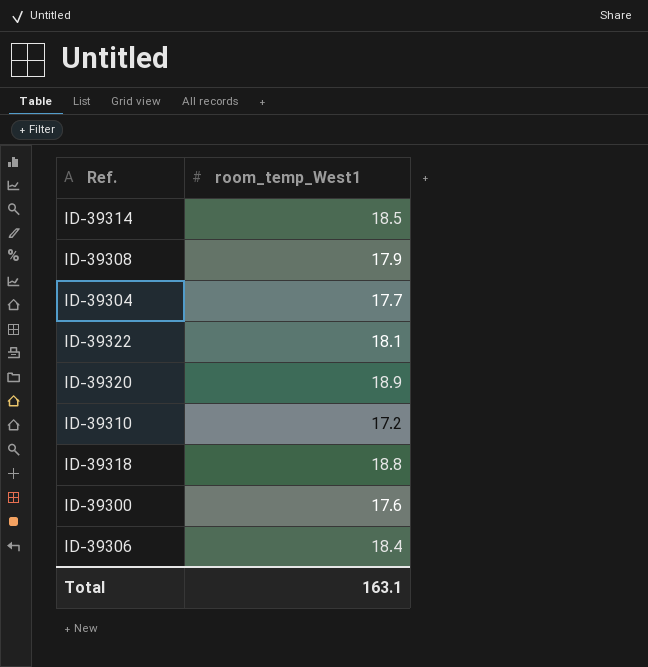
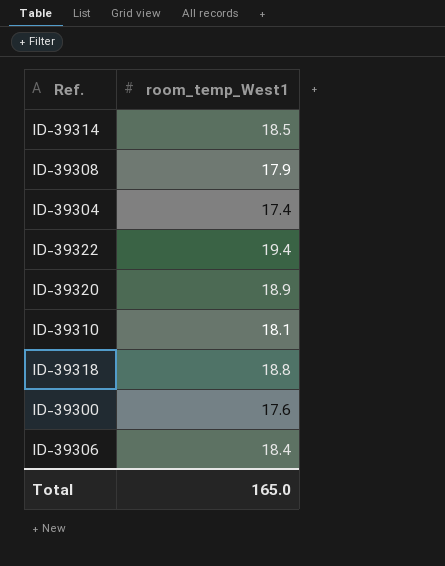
ID-39304 | room_temp_West1: 17.7 -> 17.4
ID-39322 | room_temp_West1: 18.1 -> 19.4
ID-39310 | room_temp_West1: 17.2 -> 18.1
Total | room_temp_West1: 163.1 -> 165.0

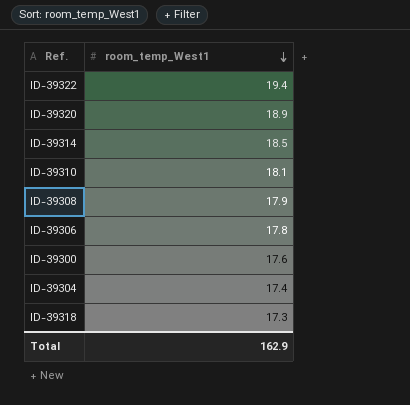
row order: none -> room_temp_West1 descending
ID-39306 | room_temp_West1: 18.4 -> 17.8
ID-39318 | room_temp_West1: 18.8 -> 17.3
Total | room_temp_West1: 165.0 -> 162.9

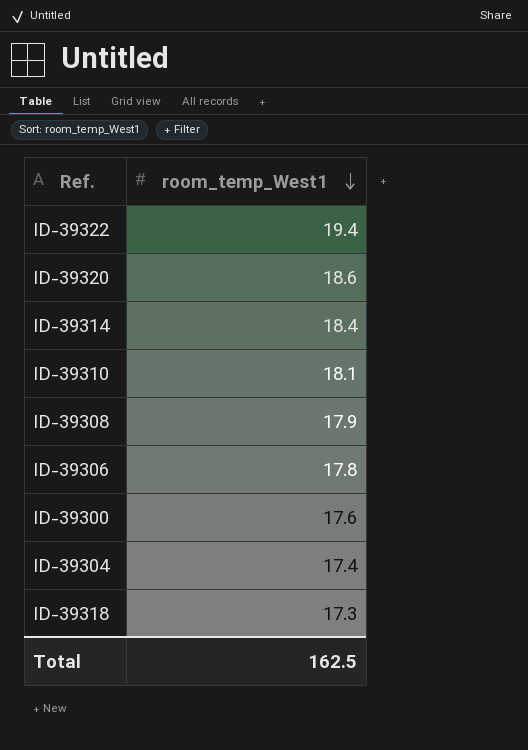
ID-39320 | room_temp_West1: 18.9 -> 18.6
ID-39314 | room_temp_West1: 18.5 -> 18.4
Total | room_temp_West1: 162.9 -> 162.5

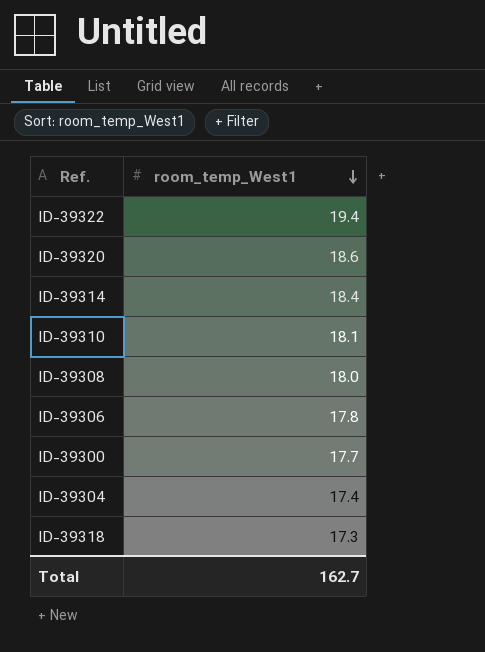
ID-39308 | room_temp_West1: 17.9 -> 18.0
ID-39300 | room_temp_West1: 17.6 -> 17.7
Total | room_temp_West1: 162.5 -> 162.7

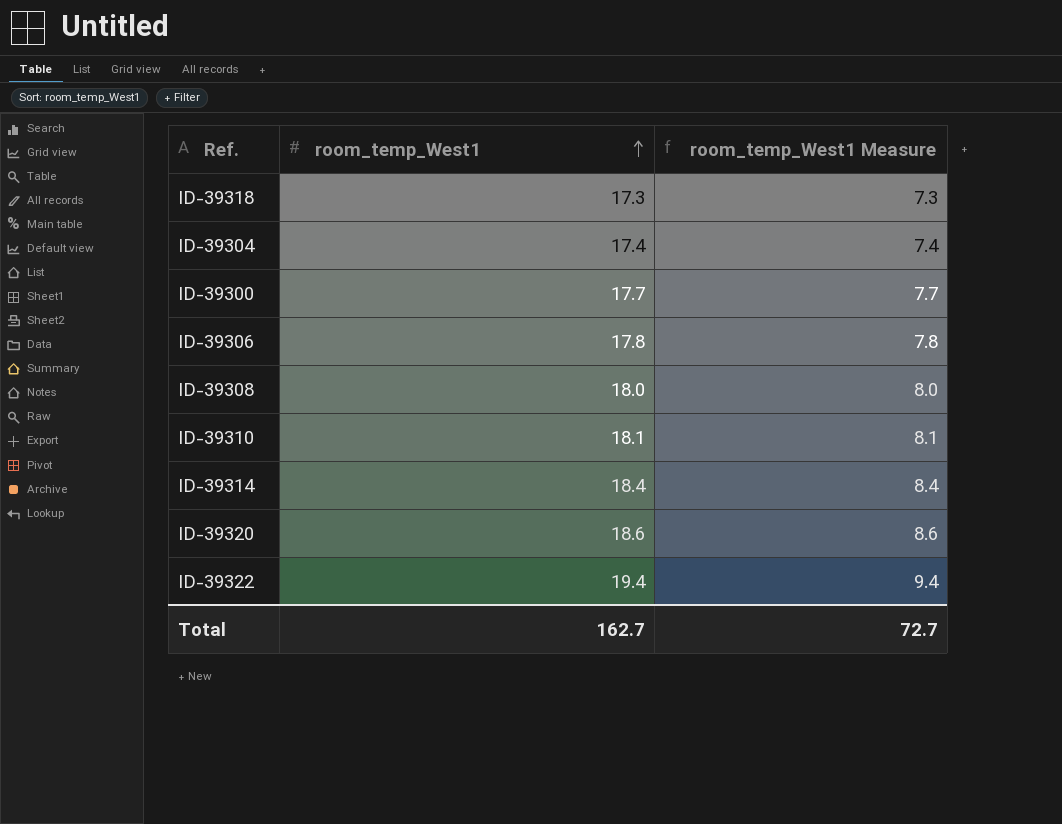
row order: room_temp_West1 descending -> room_temp_West1 ascending
column room_temp_West1 Measure | formula: none -> [room_temp_West1] - 10

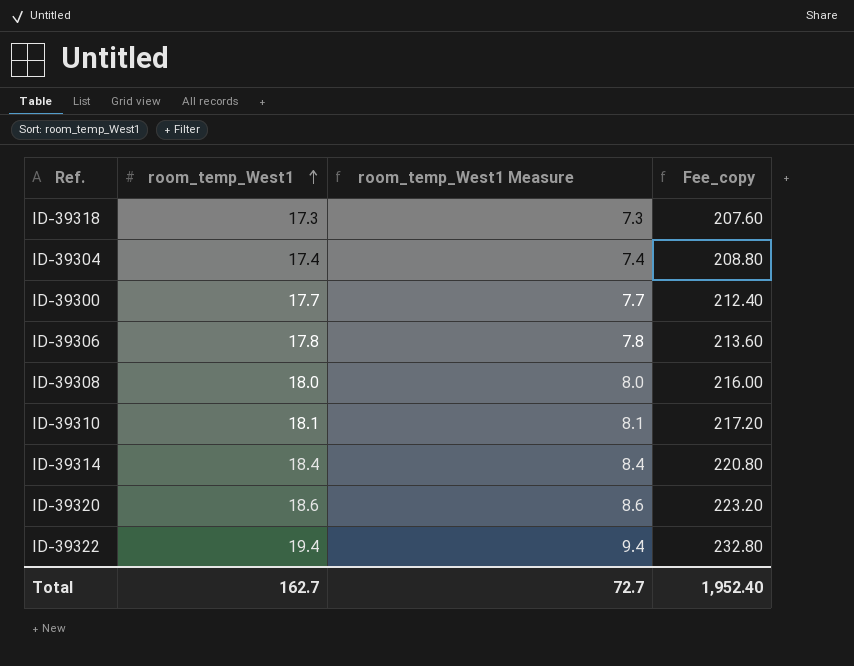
column Fee_copy | formula: none -> [room_temp_West1] * 12

